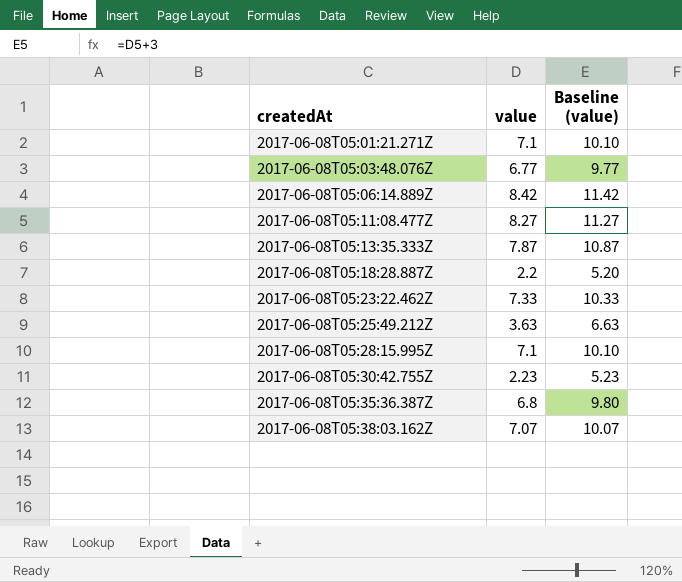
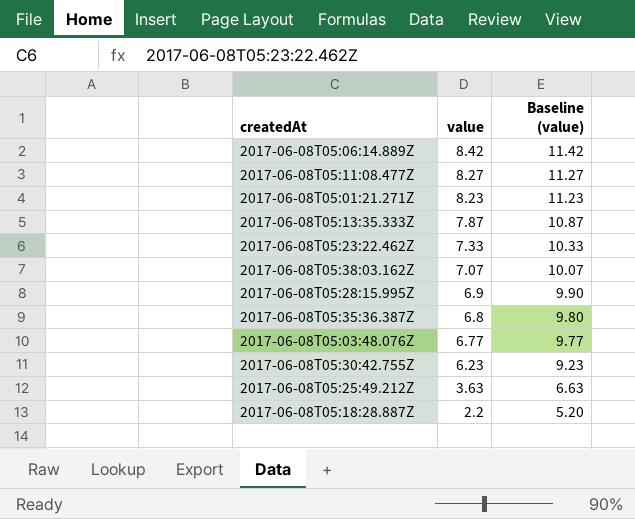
row order: createdAt ascending -> value descending
2017-06-08T05:01:21.271Z | value: 7.1 -> 8.23
2017-06-08T05:01:21.271Z | Baseline (value): 10.10 -> 11.23
2017-06-08T05:28:15.995Z | value: 7.1 -> 6.9
2017-06-08T05:28:15.995Z | Baseline (value): 10.10 -> 9.90
2017-06-08T05:30:42.755Z | value: 2.23 -> 6.23
2017-06-08T05:30:42.755Z | Baseline (value): 5.23 -> 9.23

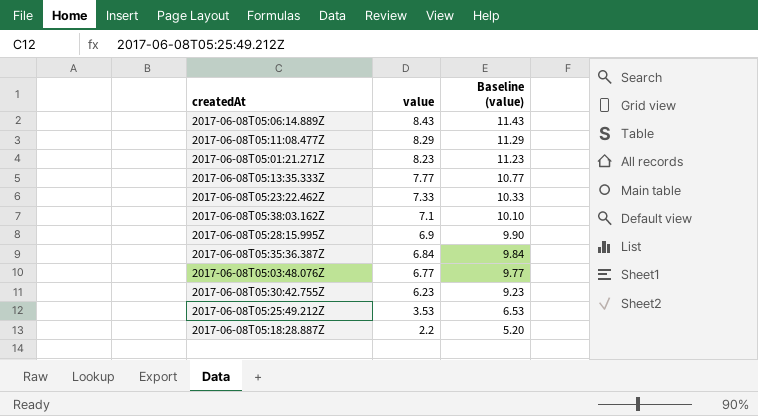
2017-06-08T05:06:14.889Z | value: 8.42 -> 8.43
2017-06-08T05:06:14.889Z | Baseline (value): 11.42 -> 11.43
2017-06-08T05:11:08.477Z | value: 8.27 -> 8.29
2017-06-08T05:11:08.477Z | Baseline (value): 11.27 -> 11.29
2017-06-08T05:13:35.333Z | value: 7.87 -> 7.77
2017-06-08T05:13:35.333Z | Baseline (value): 10.87 -> 10.77
2017-06-08T05:38:03.162Z | value: 7.07 -> 7.1
2017-06-08T05:38:03.162Z | Baseline (value): 10.07 -> 10.10
2017-06-08T05:35:36.387Z | value: 6.8 -> 6.84
2017-06-08T05:35:36.387Z | Baseline (value): 9.80 -> 9.84
2017-06-08T05:25:49.212Z | value: 3.63 -> 3.53
2017-06-08T05:25:49.212Z | Baseline (value): 6.63 -> 6.53

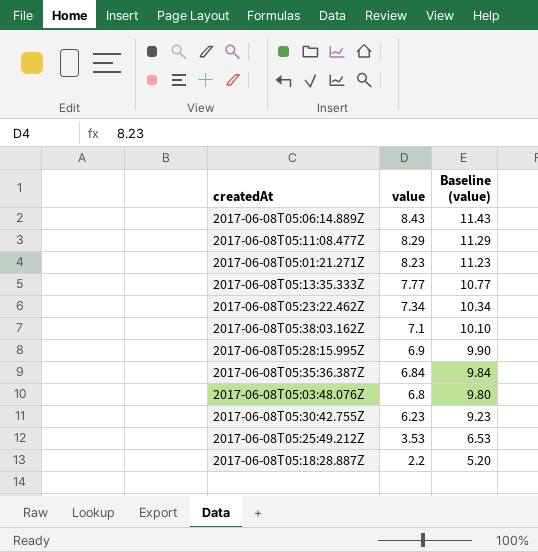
2017-06-08T05:23:22.462Z | value: 7.33 -> 7.34
2017-06-08T05:23:22.462Z | Baseline (value): 10.33 -> 10.34
2017-06-08T05:03:48.076Z | value: 6.77 -> 6.8
2017-06-08T05:03:48.076Z | Baseline (value): 9.77 -> 9.80

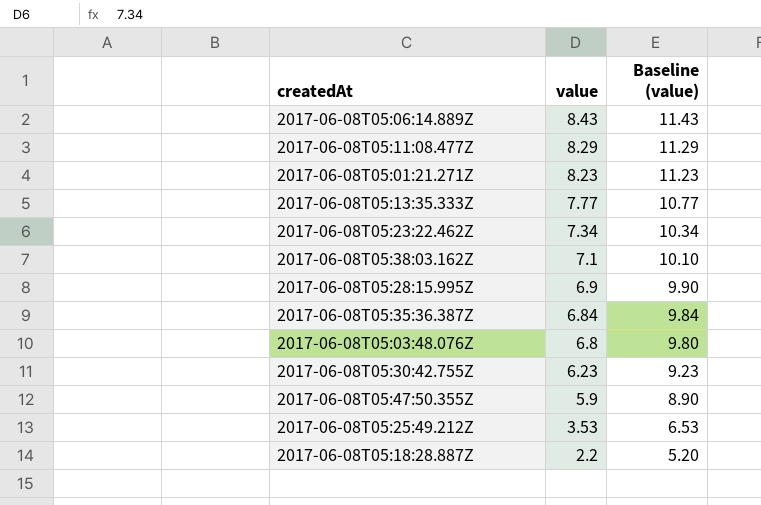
row 2017-06-08T05:47:50.355Z: none -> 5.9 | 8.90

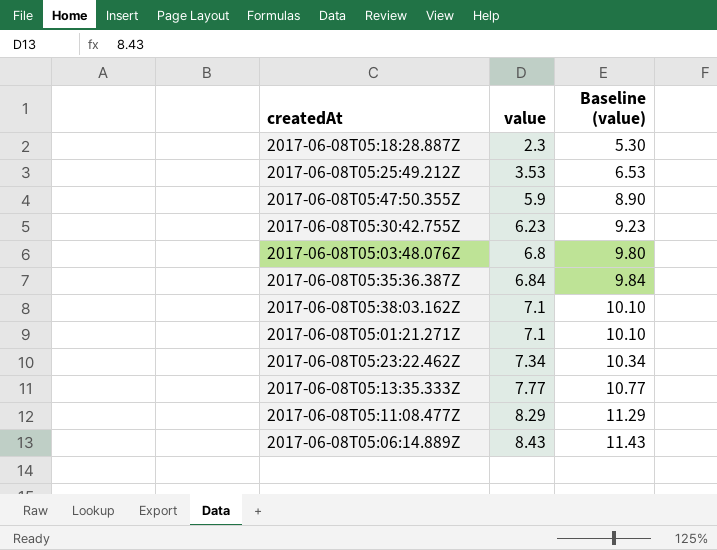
row order: value descending -> value ascending
row 2017-06-08T05:28:15.995Z: 6.9 | 9.90 -> none
2017-06-08T05:18:28.887Z | value: 2.2 -> 2.3
2017-06-08T05:18:28.887Z | Baseline (value): 5.20 -> 5.30
2017-06-08T05:01:21.271Z | value: 8.23 -> 7.1
2017-06-08T05:01:21.271Z | Baseline (value): 11.23 -> 10.10

